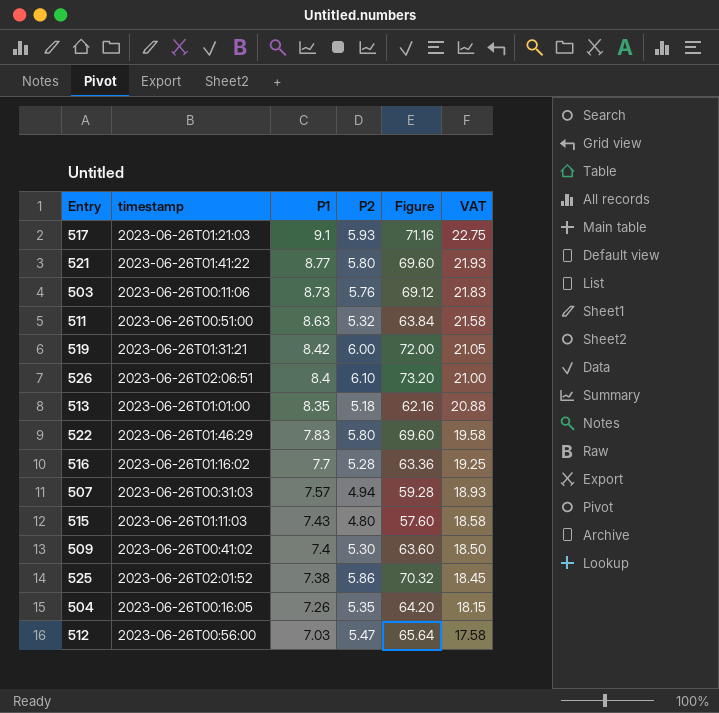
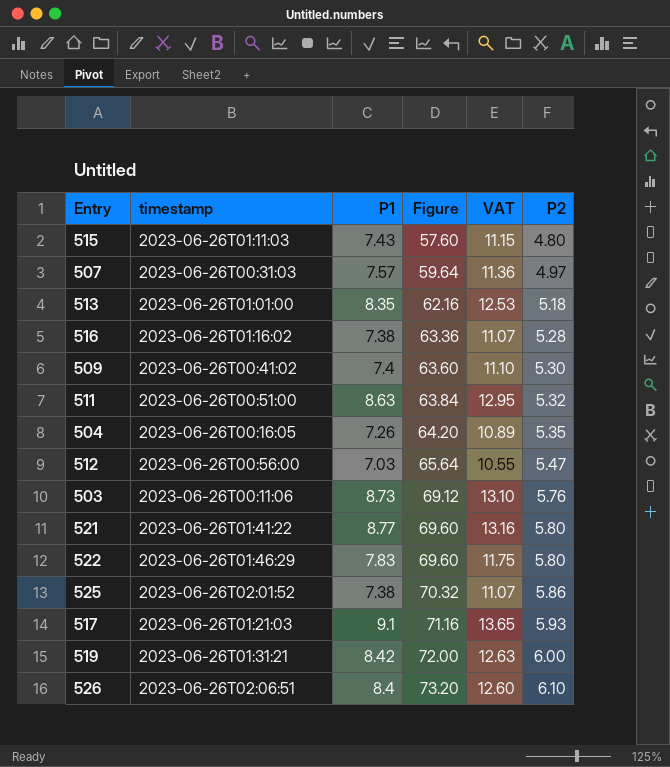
row order: P1 descending -> Figure ascending
column VAT | formula: [P1] * 2.5 -> [P1] * 1.5
column P2 | position: 4 -> 6
507 | Figure: 59.28 -> 59.64
507 | P2: 4.94 -> 4.97
516 | P1: 7.7 -> 7.38

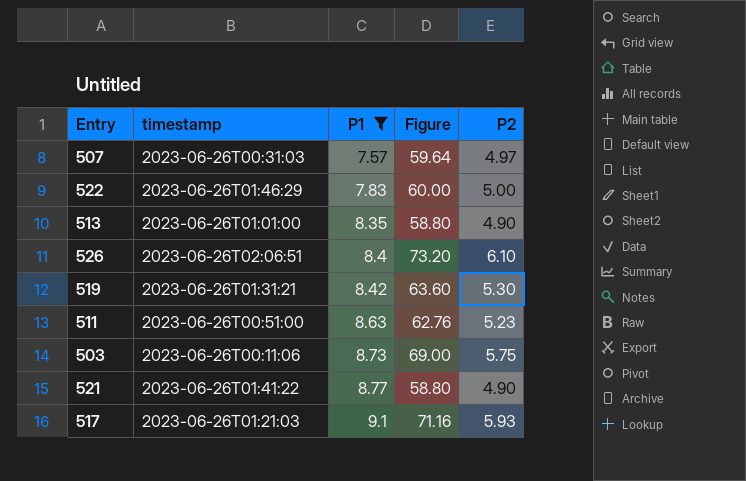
filter: none -> P1 >= 7.57
row order: Figure ascending -> P1 ascending
column VAT | formula: [P1] * 1.5 -> none
522 | Figure: 69.60 -> 60.00
522 | P2: 5.80 -> 5.00
513 | Figure: 62.16 -> 58.80
513 | P2: 5.18 -> 4.90
519 | Figure: 72.00 -> 63.60
519 | P2: 6.00 -> 5.30
511 | Figure: 63.84 -> 62.76
511 | P2: 5.32 -> 5.23
503 | Figure: 69.12 -> 69.00
503 | P2: 5.76 -> 5.75
521 | Figure: 69.60 -> 58.80
521 | P2: 5.80 -> 4.90

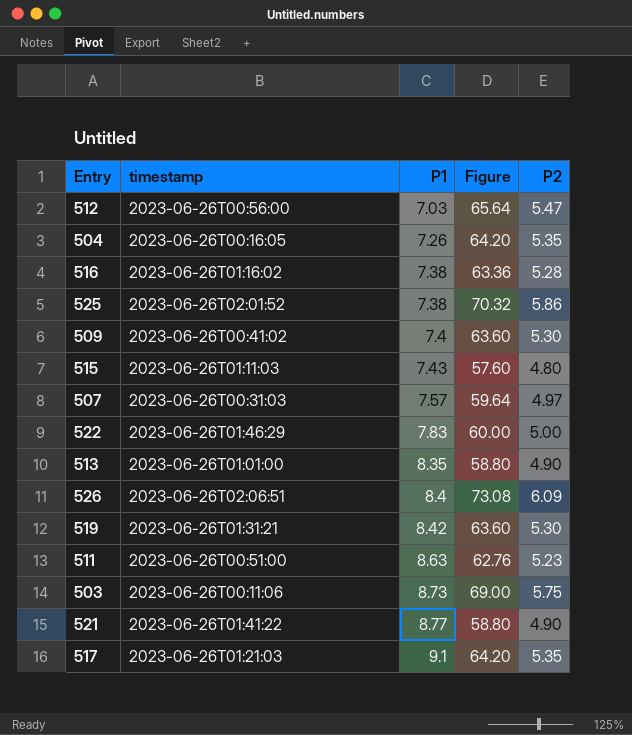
filter: P1 >= 7.57 -> none
526 | Figure: 73.20 -> 73.08
526 | P2: 6.10 -> 6.09
517 | Figure: 71.16 -> 64.20
517 | P2: 5.93 -> 5.35

